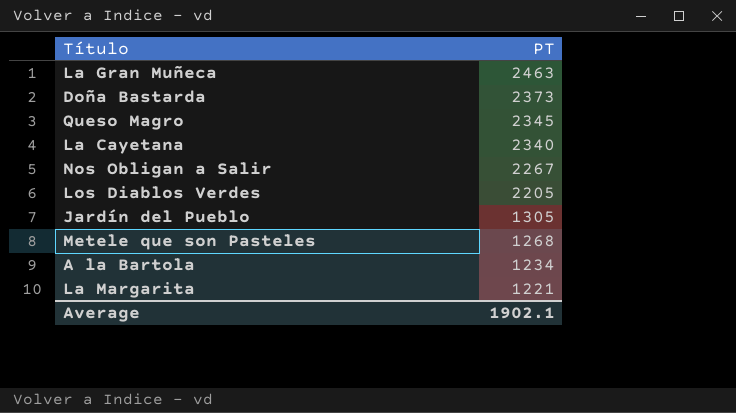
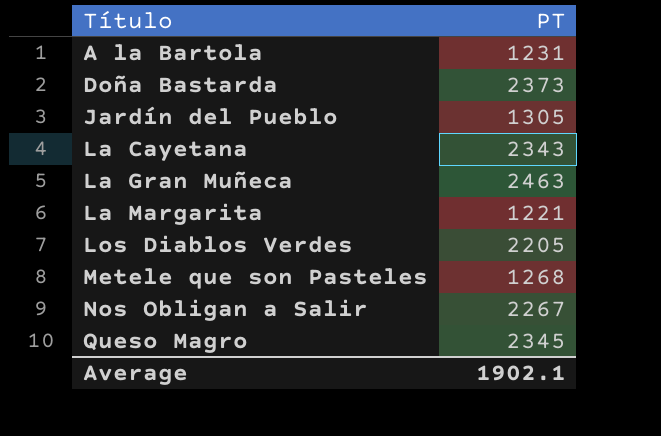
row order: PT descending -> Título ascending
A la Bartola | PT: 1234 -> 1231
La Cayetana | PT: 2340 -> 2343

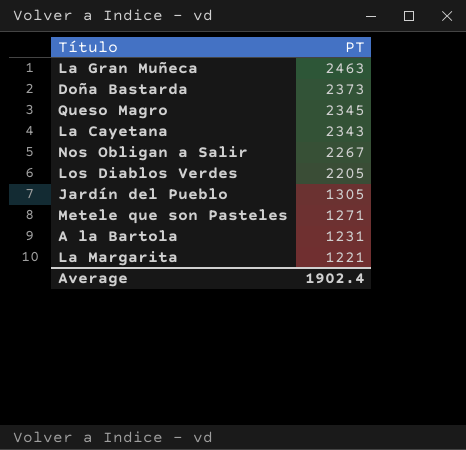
row order: Título ascending -> PT descending
Metele que son Pasteles | PT: 1268 -> 1271
Average | PT: 1902.1 -> 1902.4

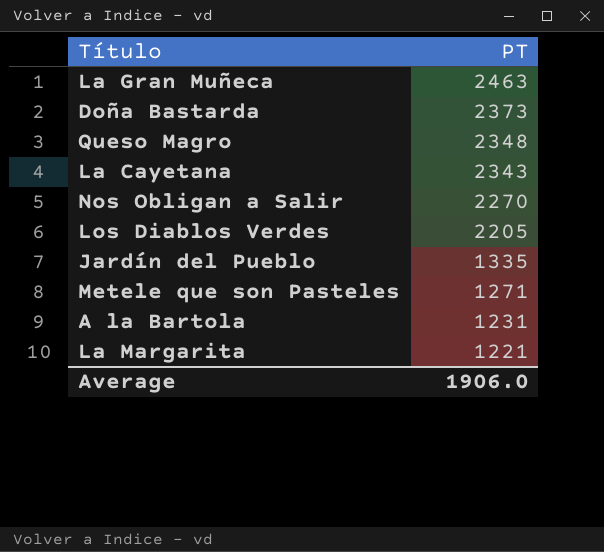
Queso Magro | PT: 2345 -> 2348
Nos Obligan a Salir | PT: 2267 -> 2270
Jardín del Pueblo | PT: 1305 -> 1335
Average | PT: 1902.4 -> 1906.0

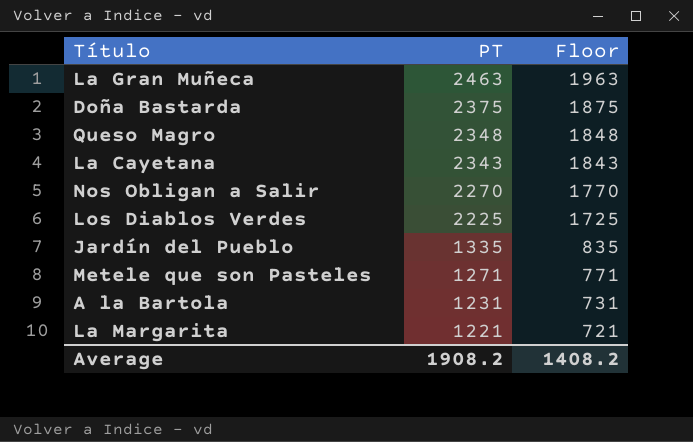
column Floor | formula: none -> [PT] - 500
Doña Bastarda | PT: 2373 -> 2375
Los Diablos Verdes | PT: 2205 -> 2225
Average | PT: 1906.0 -> 1908.2

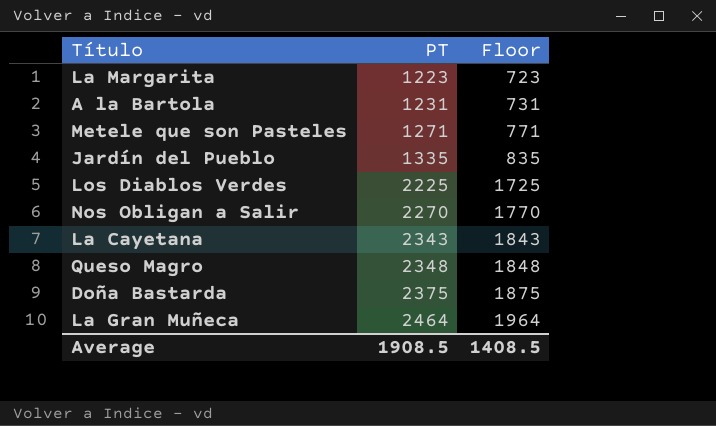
row order: PT descending -> PT ascending
La Margarita | PT: 1221 -> 1223
La Margarita | Floor: 721 -> 723
La Gran Muñeca | PT: 2463 -> 2464
La Gran Muñeca | Floor: 1963 -> 1964
Average | PT: 1908.2 -> 1908.5
Average | Floor: 1408.2 -> 1408.5

